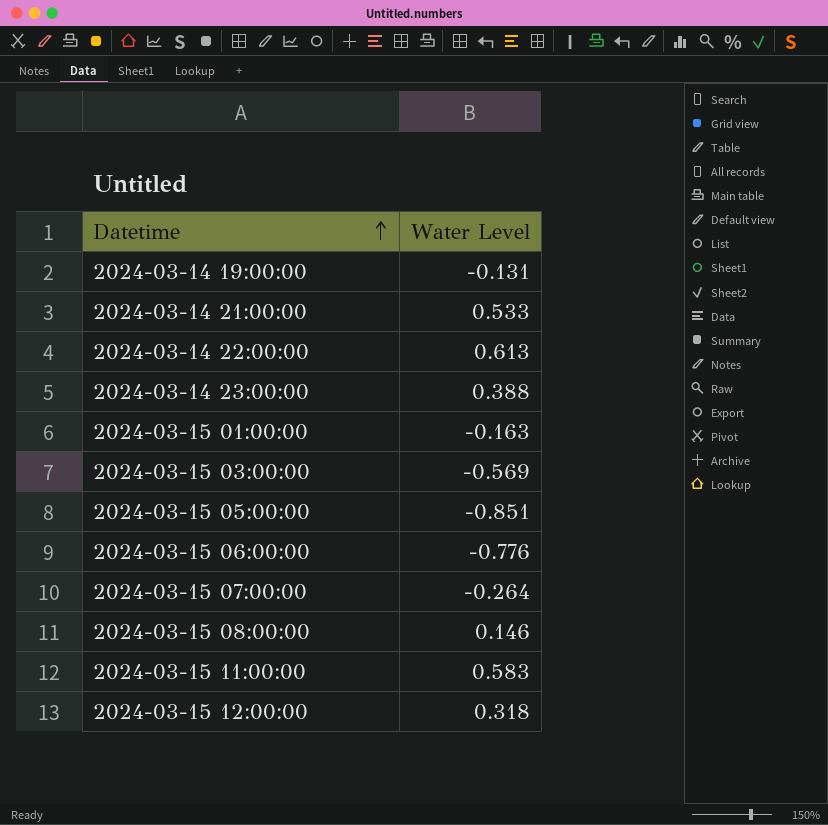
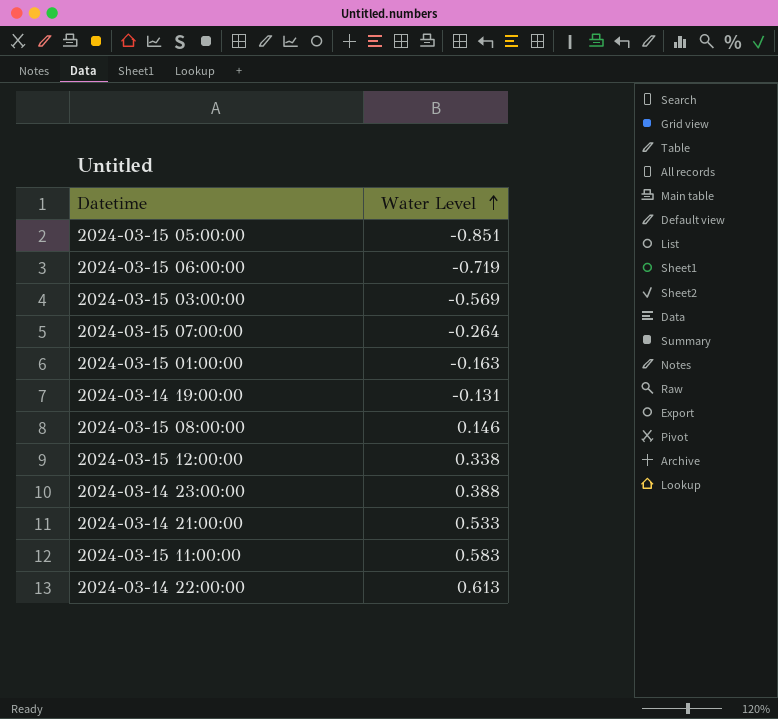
row order: Datetime ascending -> Water Level ascending
2024-03-15 06:00:00 | Water Level: -0.776 -> -0.719
2024-03-15 12:00:00 | Water Level: 0.318 -> 0.338

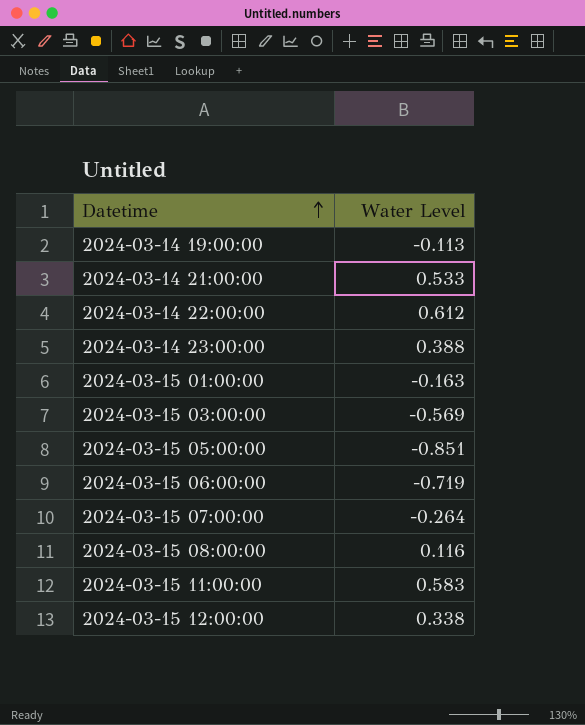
row order: Water Level ascending -> Datetime ascending
2024-03-14 19:00:00 | Water Level: -0.131 -> -0.113
2024-03-14 22:00:00 | Water Level: 0.613 -> 0.612
2024-03-15 08:00:00 | Water Level: 0.146 -> 0.116

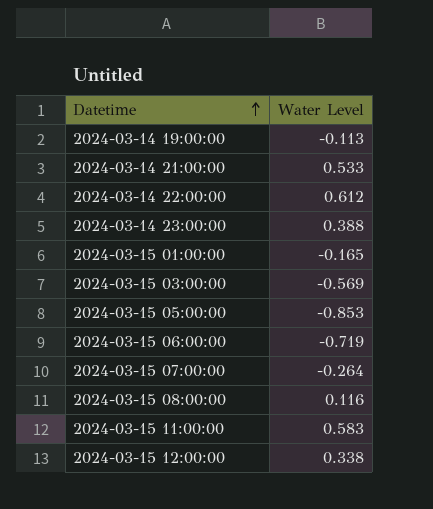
2024-03-15 01:00:00 | Water Level: -0.163 -> -0.165
2024-03-15 05:00:00 | Water Level: -0.851 -> -0.853

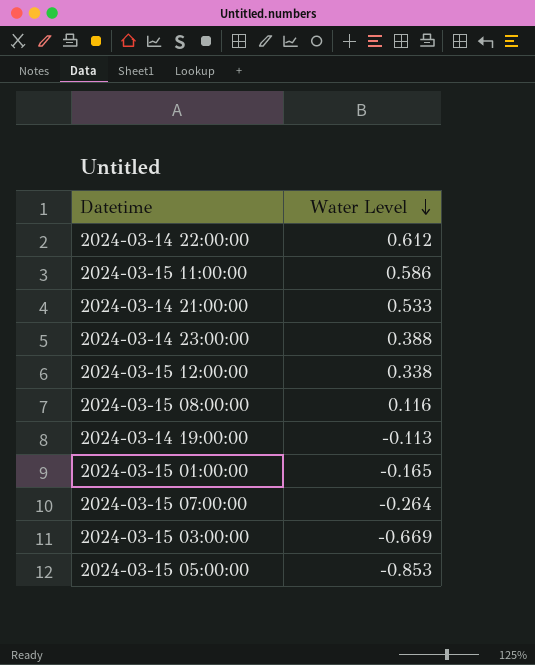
row order: Datetime ascending -> Water Level descending
row 2024-03-15 06:00:00: -0.719 -> none
2024-03-15 11:00:00 | Water Level: 0.583 -> 0.586
2024-03-15 03:00:00 | Water Level: -0.569 -> -0.669

